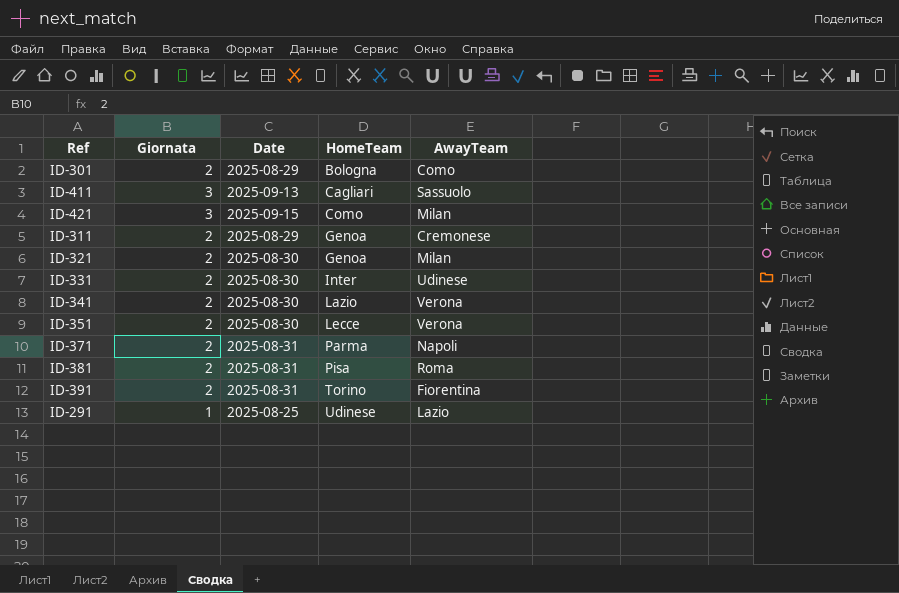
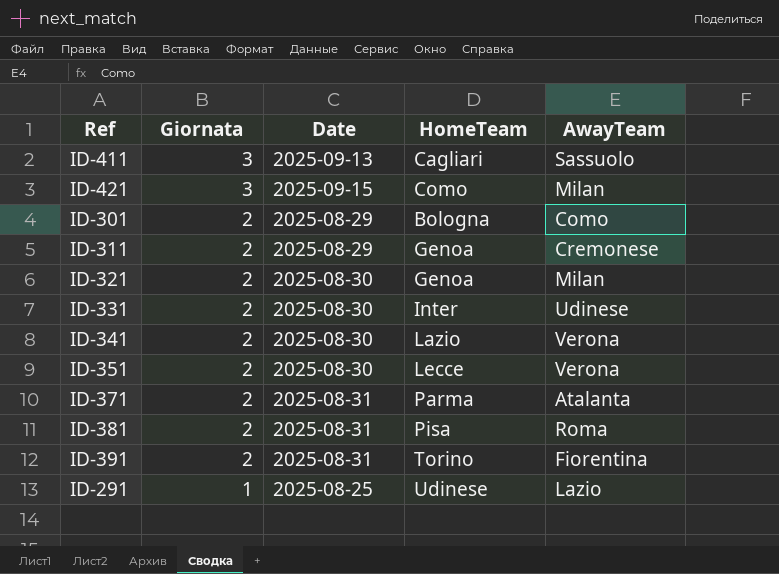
row order: HomeTeam ascending -> Giornata descending
ID-371 | AwayTeam: Napoli -> Atalanta

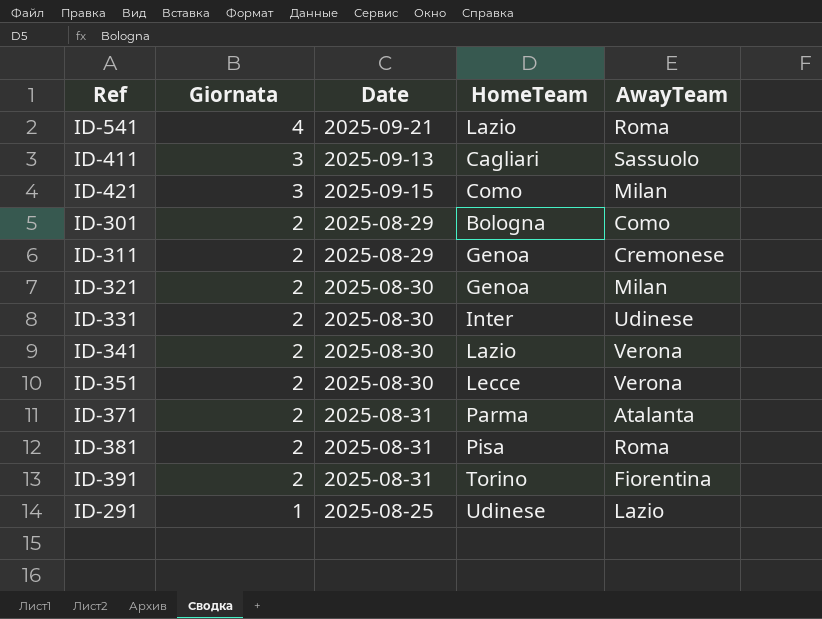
row ID-541: none -> 4 | 2025-09-21 | Lazio | Roma

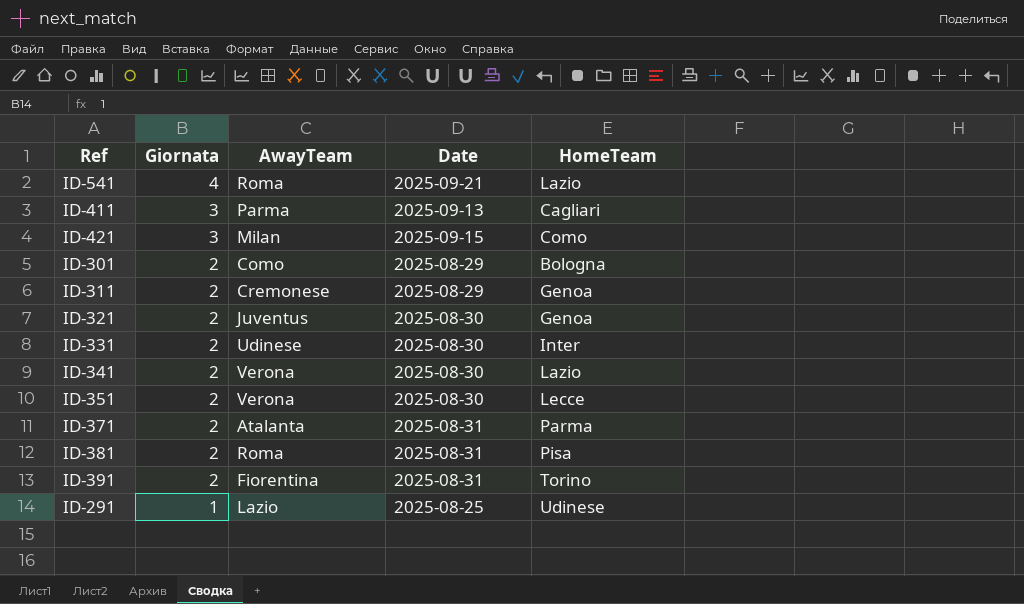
column AwayTeam | position: 5 -> 3
ID-411 | AwayTeam: Sassuolo -> Parma
ID-321 | AwayTeam: Milan -> Juventus

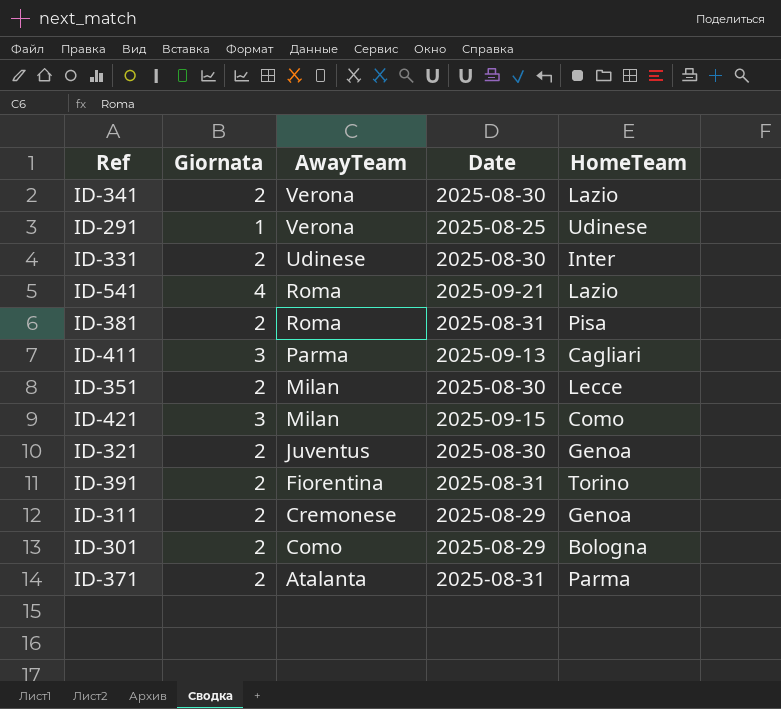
row order: Giornata descending -> AwayTeam descending
ID-291 | AwayTeam: Lazio -> Verona
ID-351 | AwayTeam: Verona -> Milan

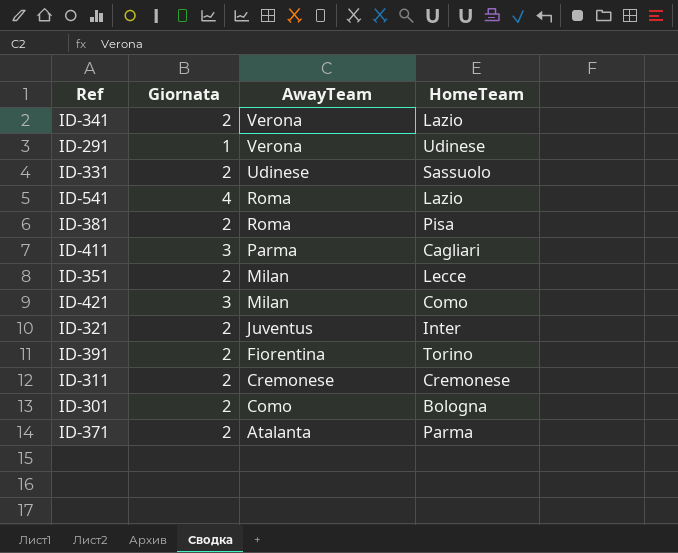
column Date | position: 4 -> none
ID-331 | HomeTeam: Inter -> Sassuolo
ID-321 | HomeTeam: Genoa -> Inter
ID-311 | HomeTeam: Genoa -> Cremonese

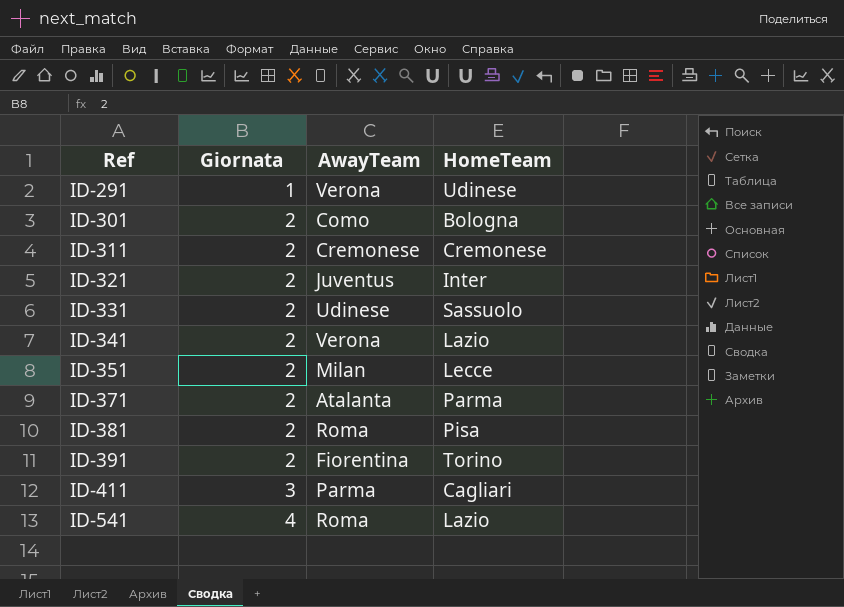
row order: AwayTeam descending -> Ref ascending
row ID-421: 3 | Milan | Como -> none

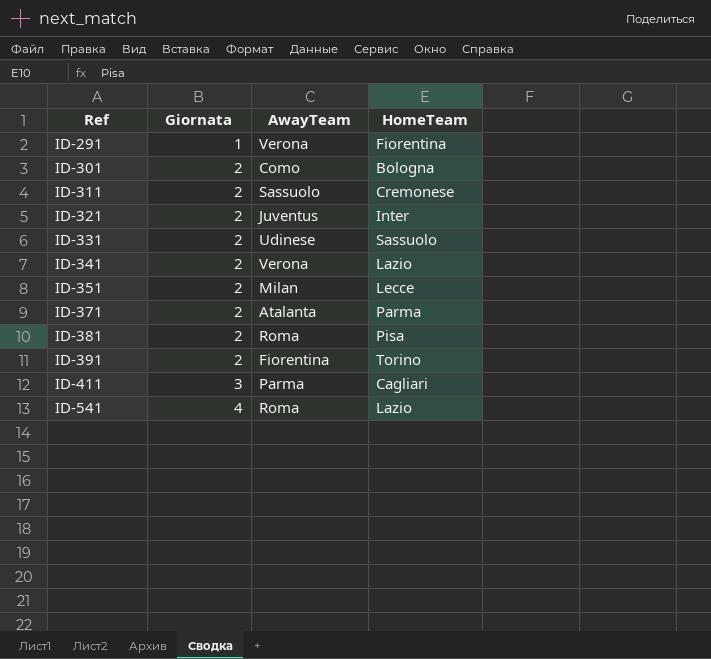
ID-291 | HomeTeam: Udinese -> Fiorentina
ID-311 | AwayTeam: Cremonese -> Sassuolo

